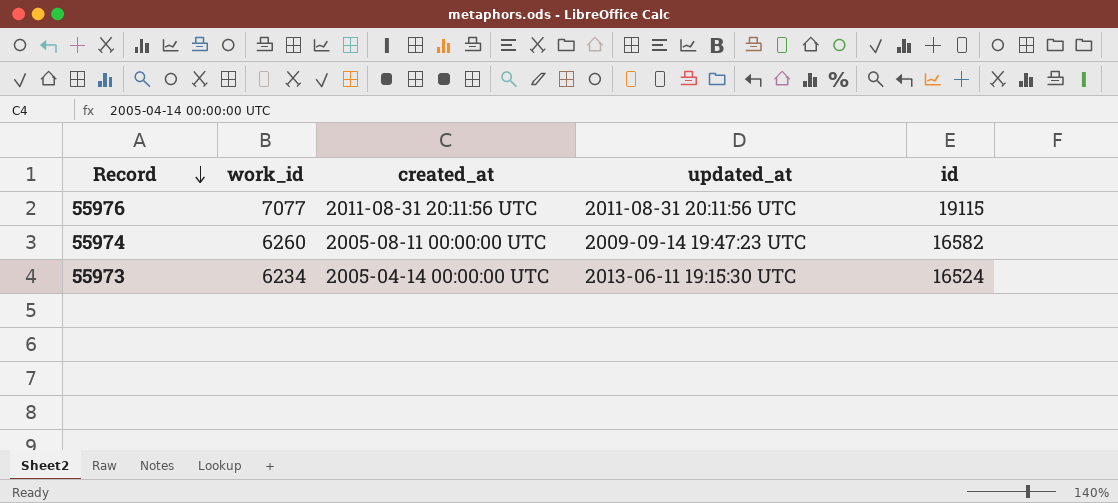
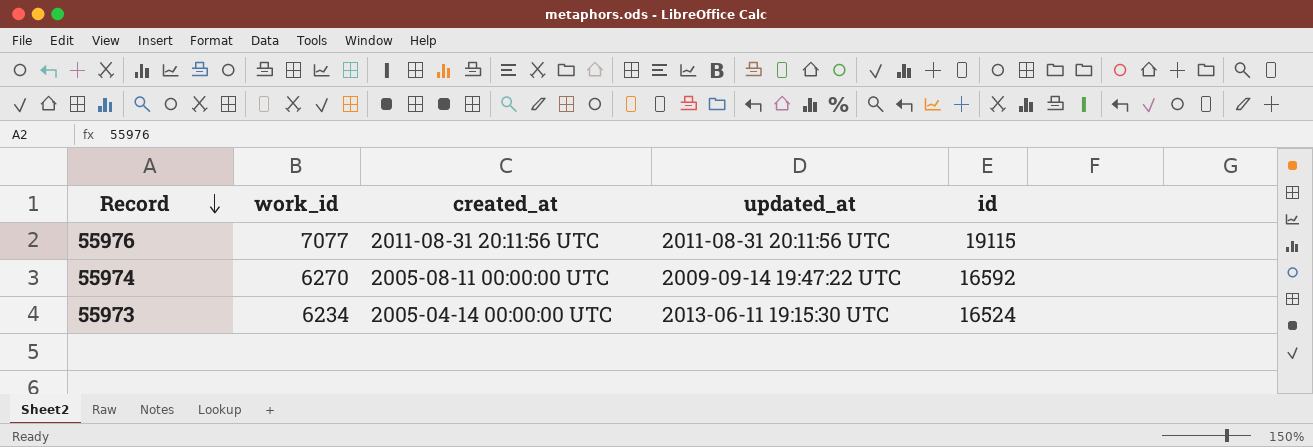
55974 | work_id: 6260 -> 6270
55974 | updated_at: 2009-09-14 19:47:23 UTC -> 2009-09-14 19:47:22 UTC
55974 | id: 16582 -> 16592

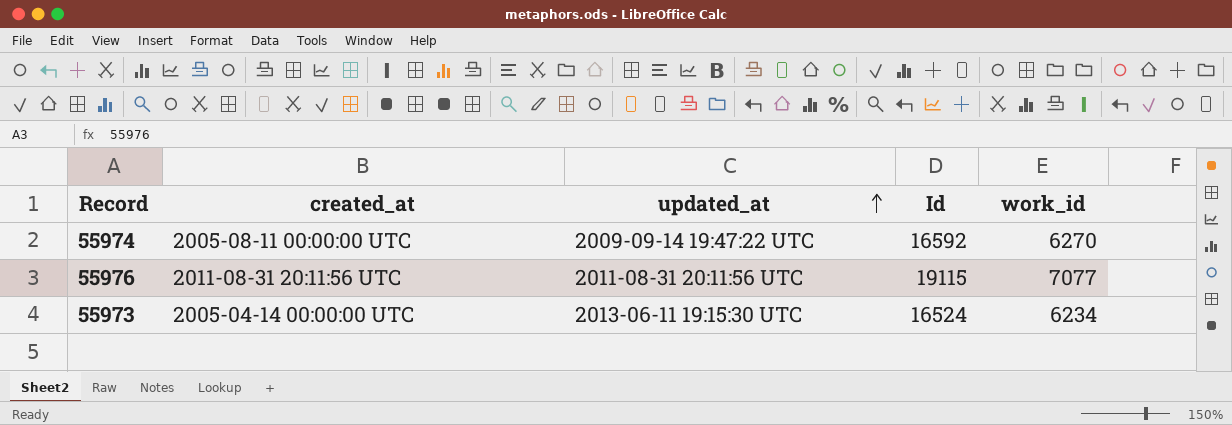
row order: Record descending -> updated_at ascending
column name: id -> Id
column work_id | position: 2 -> 5

